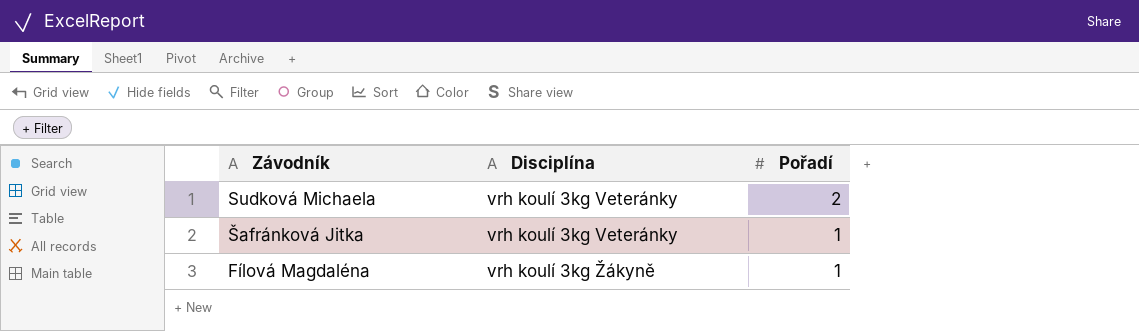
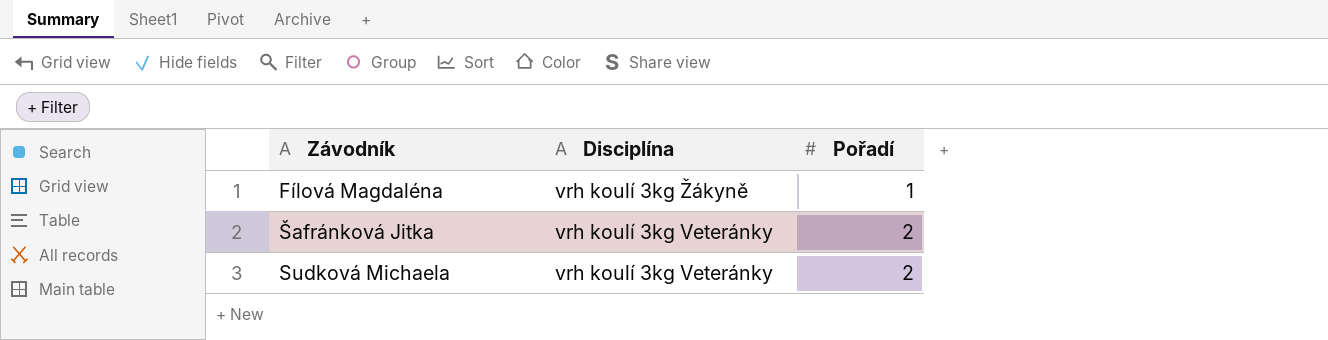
row order: Závodník descending -> Závodník ascending
Šafránková Jitka | Pořadí: 1 -> 2

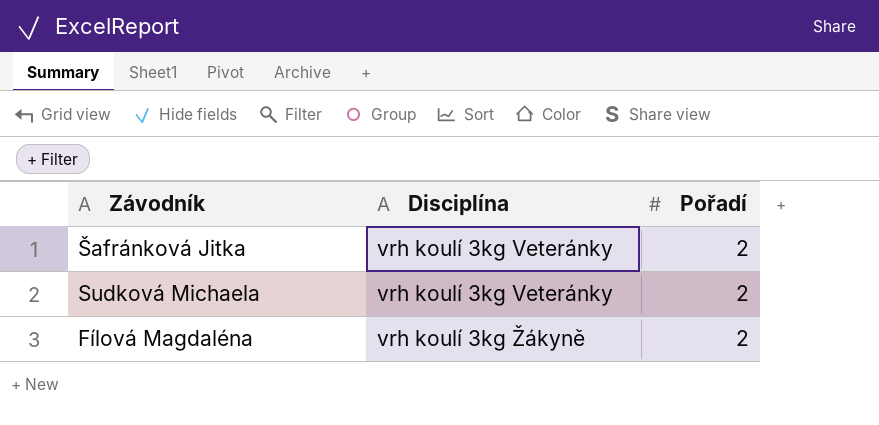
row order: Závodník ascending -> Disciplína ascending
Fílová Magdaléna | Pořadí: 1 -> 2

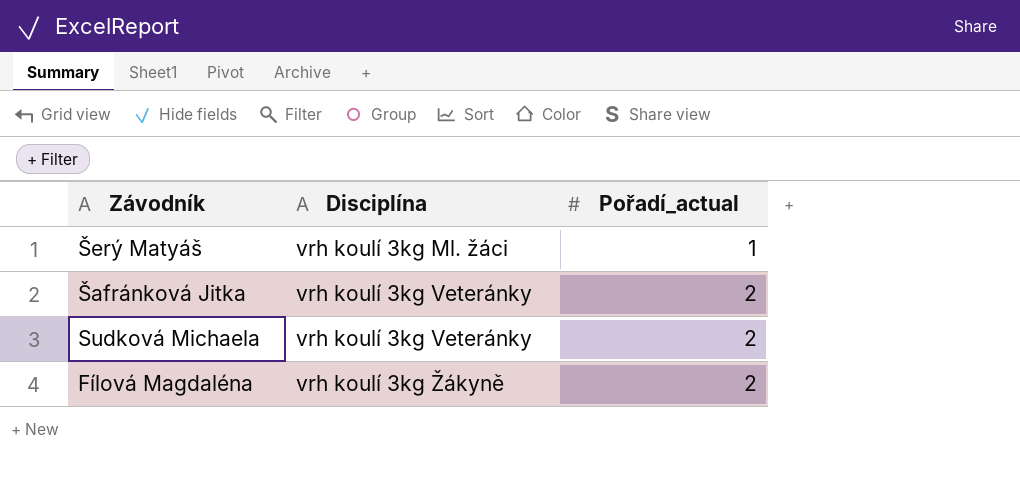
column name: Pořadí -> Pořadí_actual
row Šerý Matyáš: none -> vrh koulí 3kg Ml. žáci | 1

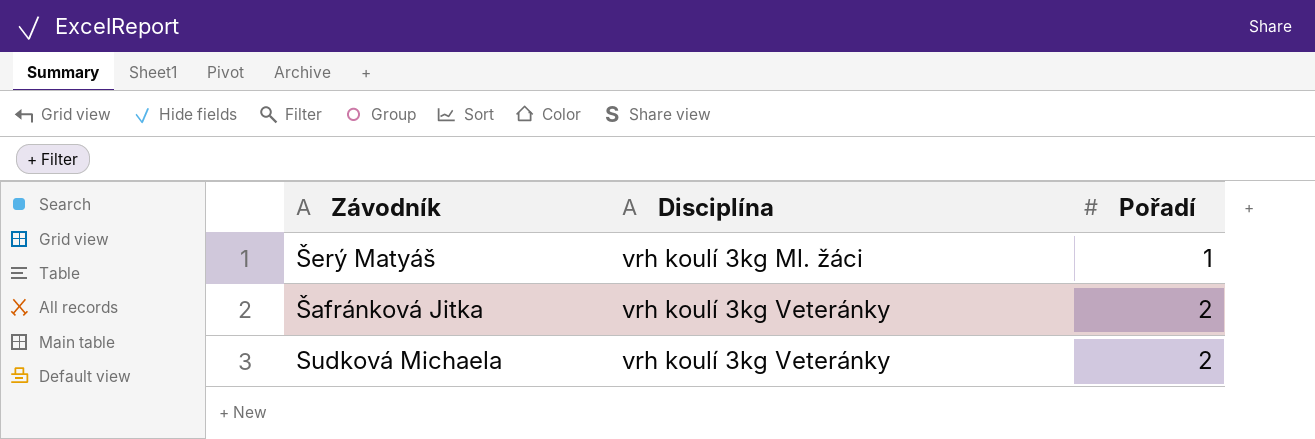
column name: Pořadí_actual -> Pořadí
row Fílová Magdaléna: vrh koulí 3kg Žákyně | 2 -> none

